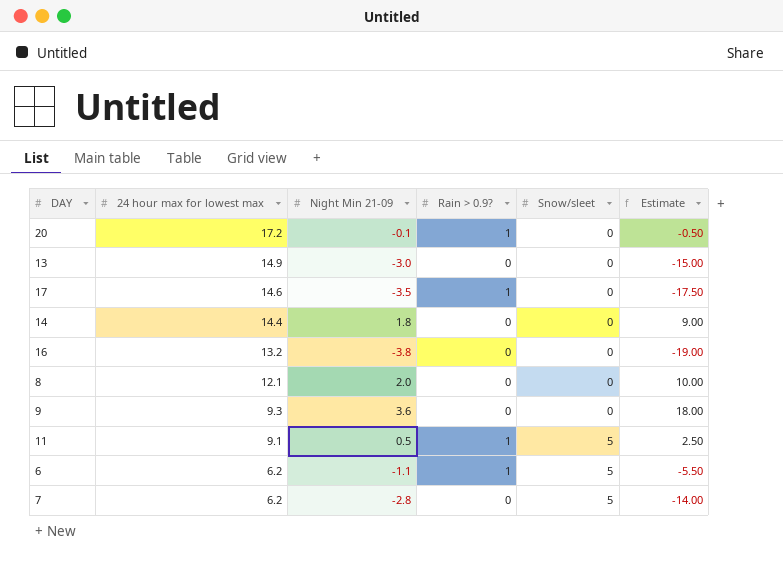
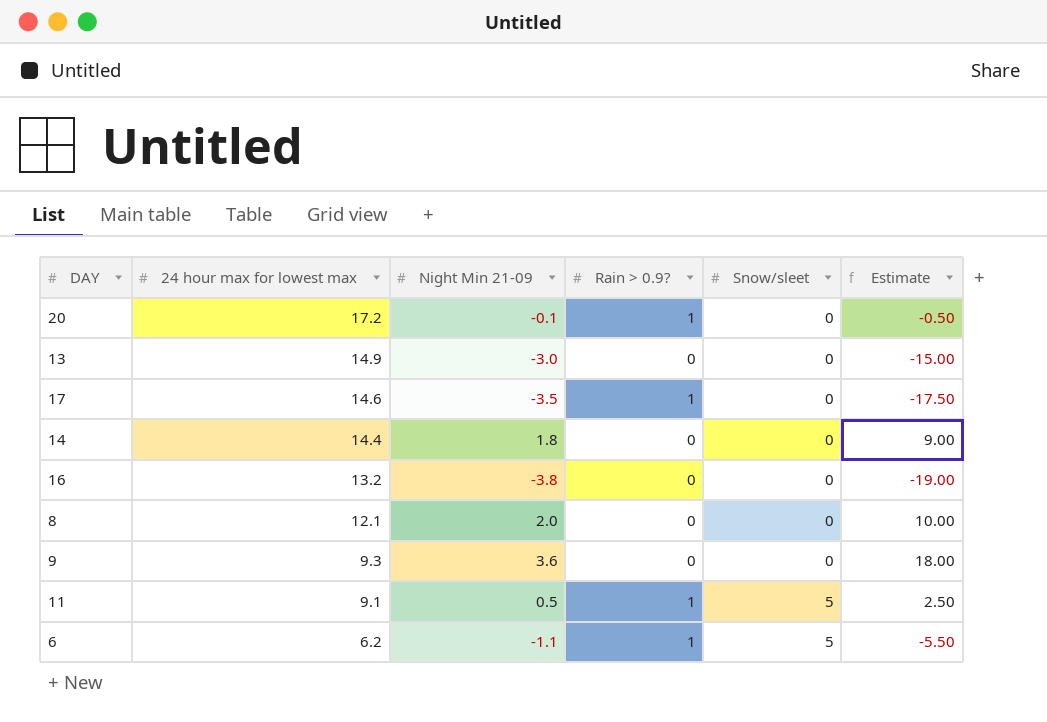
row 7: 6.2 | -2.8 | 0 | 5 | -14.00 -> none

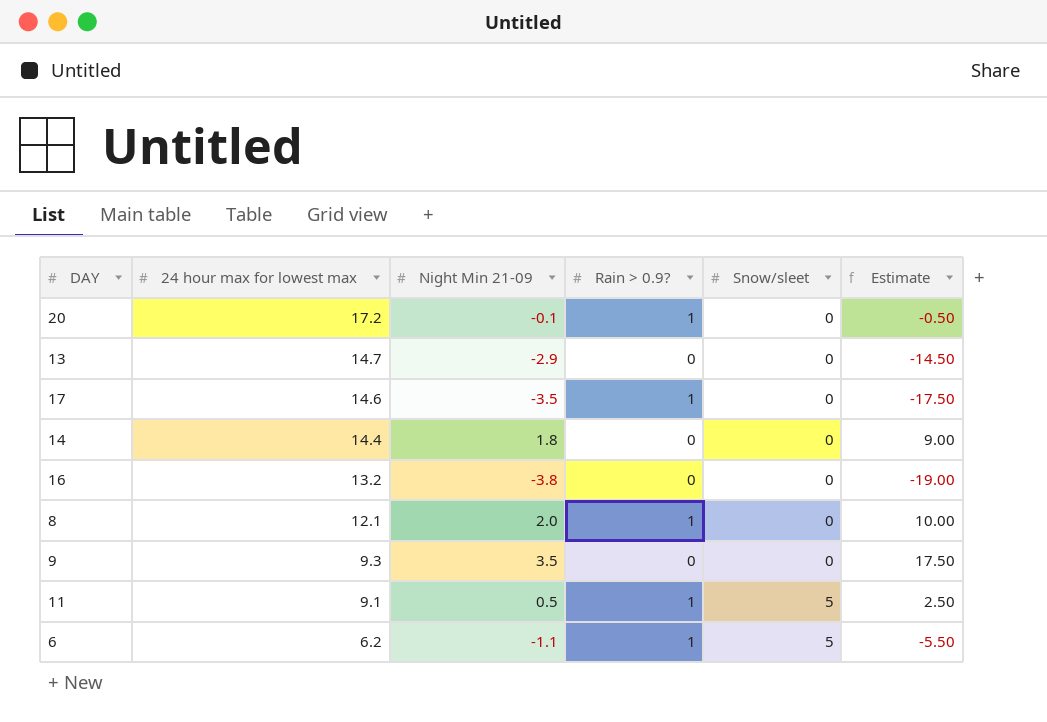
13 | 24 hour max for lowest max: 14.9 -> 14.7
13 | Night Min 21-09: -3.0 -> -2.9
13 | Estimate: -15.00 -> -14.50
8 | Rain > 0.9?: 0 -> 1
9 | Night Min 21-09: 3.6 -> 3.5
9 | Estimate: 18.00 -> 17.50

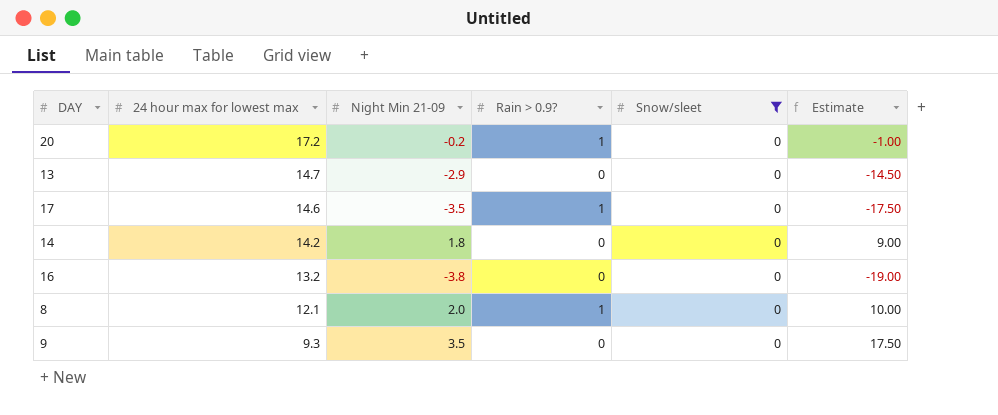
filter: none -> Snow/sleet = 0
20 | Night Min 21-09: -0.1 -> -0.2
20 | Estimate: -0.50 -> -1.00
14 | 24 hour max for lowest max: 14.4 -> 14.2

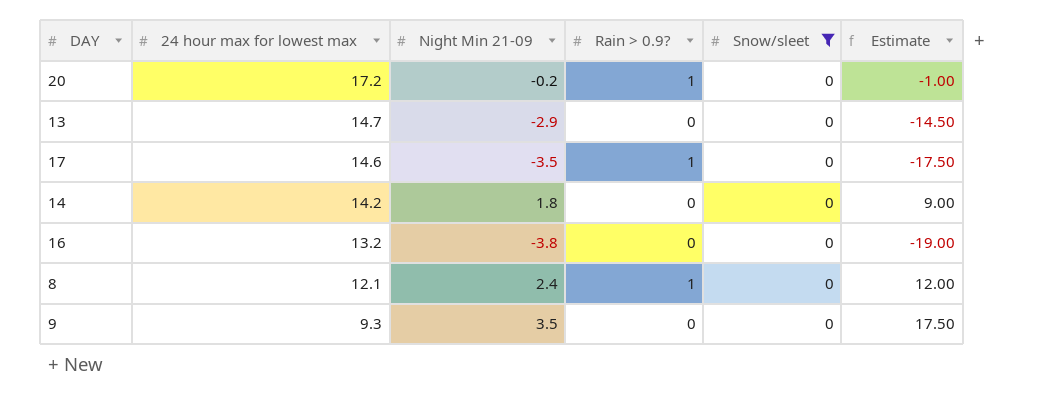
8 | Night Min 21-09: 2.0 -> 2.4
8 | Estimate: 10.00 -> 12.00

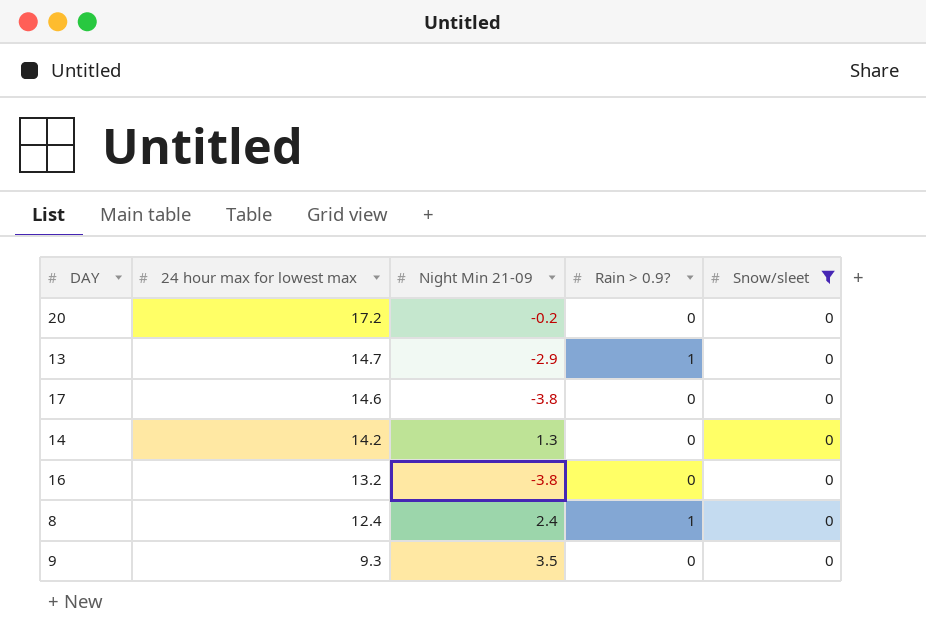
column Estimate | formula: [Night Min 21-09] * 5 -> none
20 | Rain > 0.9?: 1 -> 0
13 | Rain > 0.9?: 0 -> 1
17 | Night Min 21-09: -3.5 -> -3.8
17 | Rain > 0.9?: 1 -> 0
14 | Night Min 21-09: 1.8 -> 1.3
8 | 24 hour max for lowest max: 12.1 -> 12.4

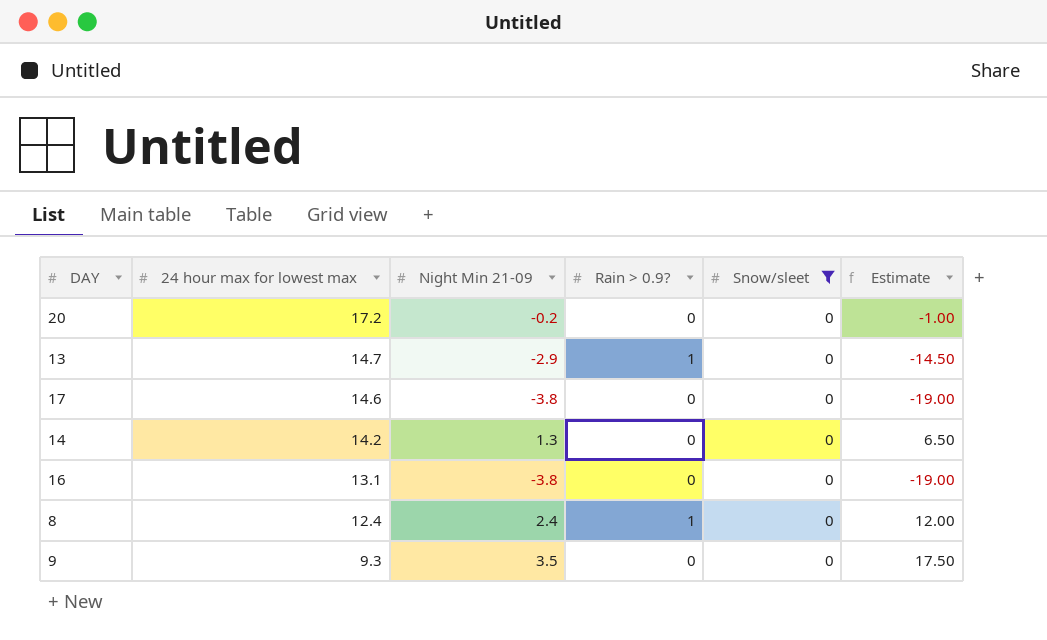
column Estimate | formula: none -> [Night Min 21-09] * 5
16 | 24 hour max for lowest max: 13.2 -> 13.1

